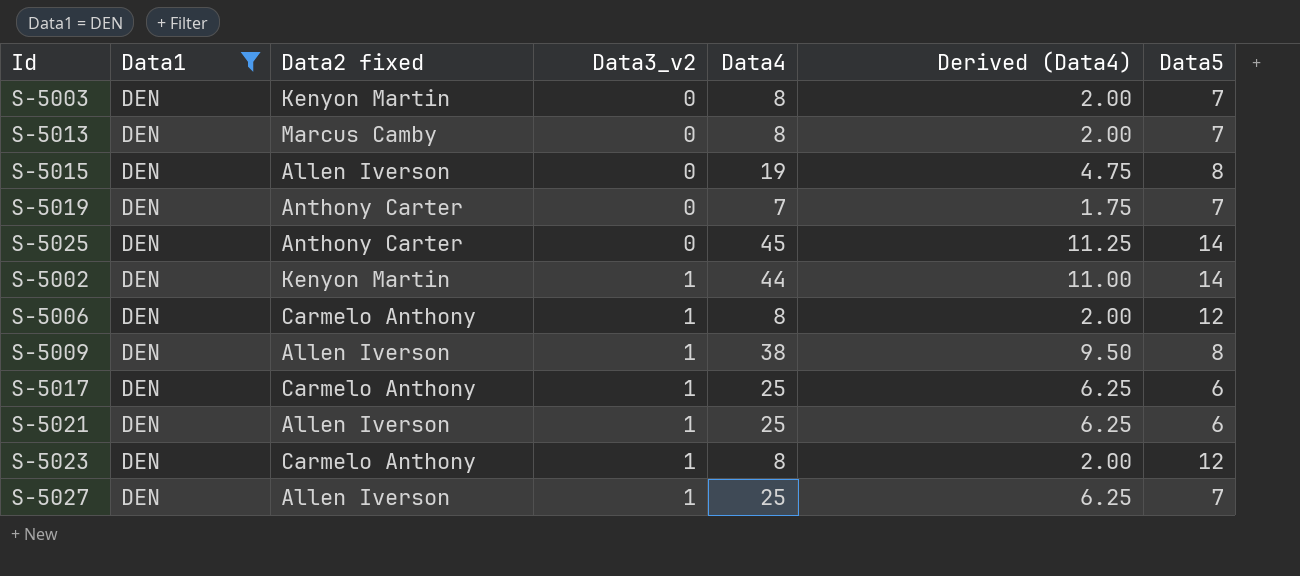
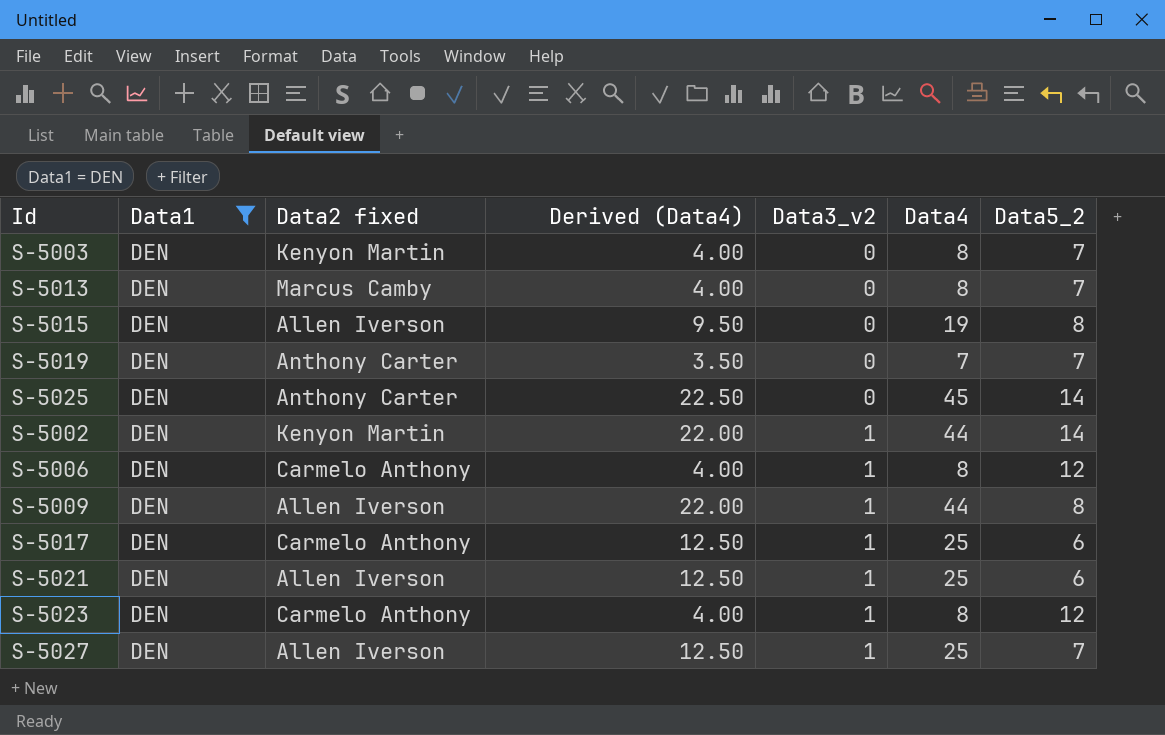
column Derived (Data4) | formula: [Data4] * 0.25 -> [Data4] * 0.5
column Derived (Data4) | position: 6 -> 4
column name: Data5 -> Data5_2
S-5009 | Data4: 38 -> 44

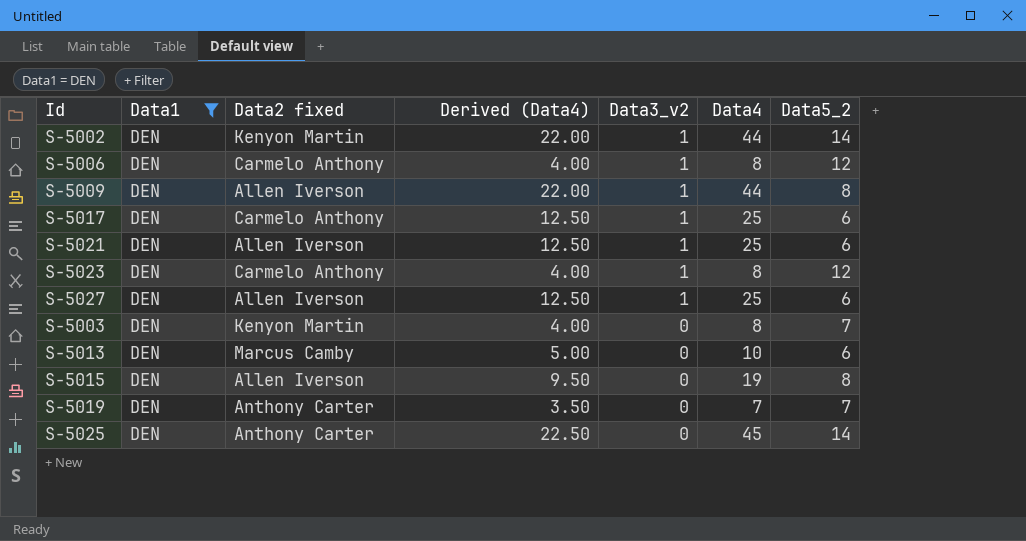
row order: Data3_v2 ascending -> Data3_v2 descending
S-5027 | Data5_2: 7 -> 6
S-5013 | Derived (Data4): 4.00 -> 5.00
S-5013 | Data4: 8 -> 10
S-5013 | Data5_2: 7 -> 6

